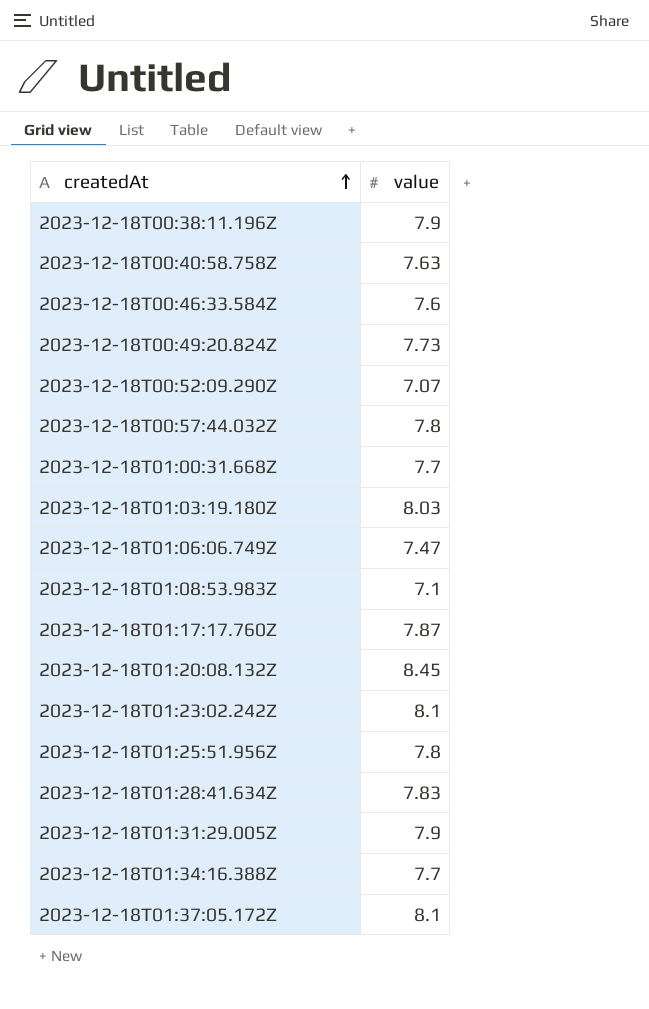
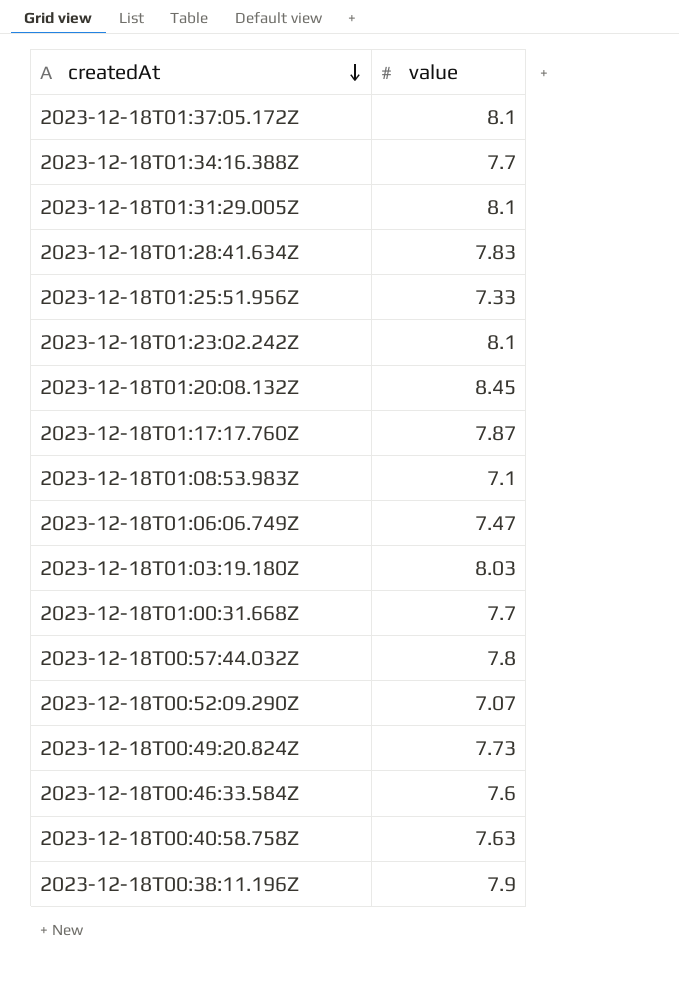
row order: createdAt ascending -> createdAt descending
2023-12-18T01:31:29.005Z | value: 7.9 -> 8.1
2023-12-18T01:25:51.956Z | value: 7.8 -> 7.33

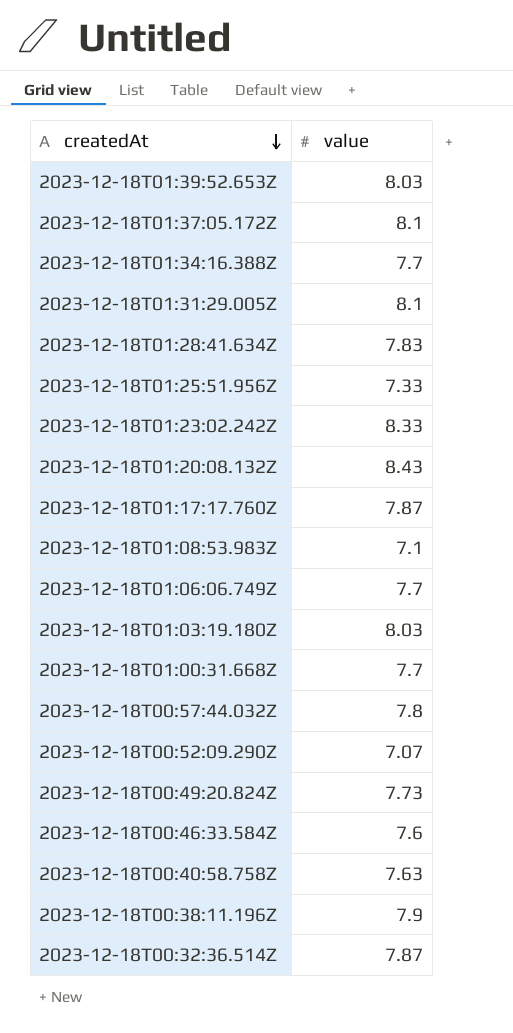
row 2023-12-18T01:39:52.653Z: none -> 8.03
2023-12-18T01:23:02.242Z | value: 8.1 -> 8.33
2023-12-18T01:20:08.132Z | value: 8.45 -> 8.43
2023-12-18T01:06:06.749Z | value: 7.47 -> 7.7
row 2023-12-18T00:32:36.514Z: none -> 7.87

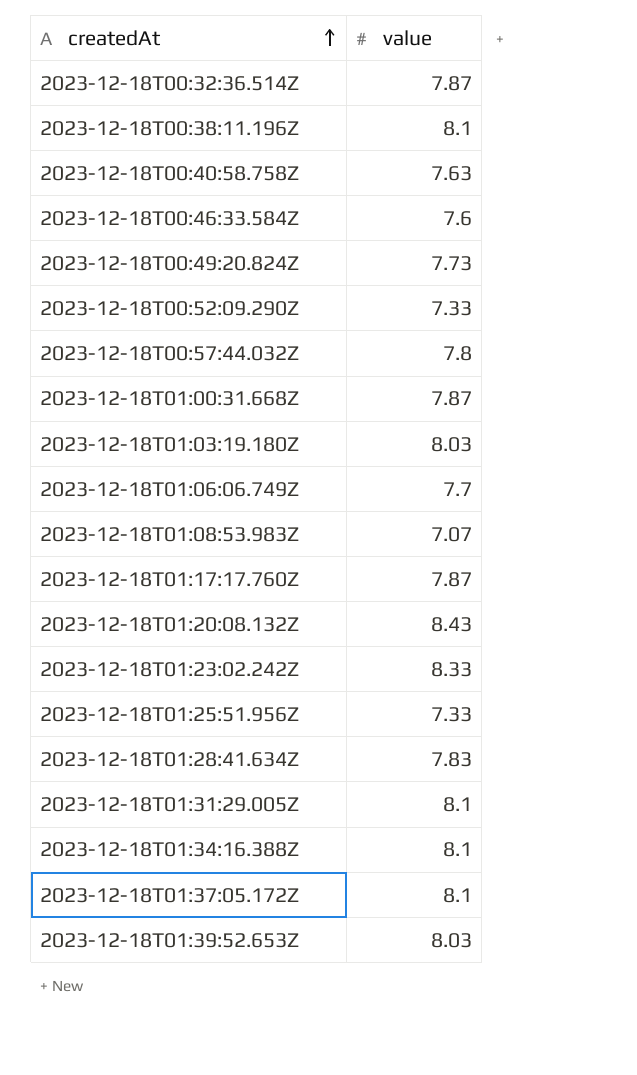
row order: createdAt descending -> createdAt ascending
2023-12-18T00:38:11.196Z | value: 7.9 -> 8.1
2023-12-18T00:52:09.290Z | value: 7.07 -> 7.33
2023-12-18T01:00:31.668Z | value: 7.7 -> 7.87
2023-12-18T01:08:53.983Z | value: 7.1 -> 7.07
2023-12-18T01:34:16.388Z | value: 7.7 -> 8.1

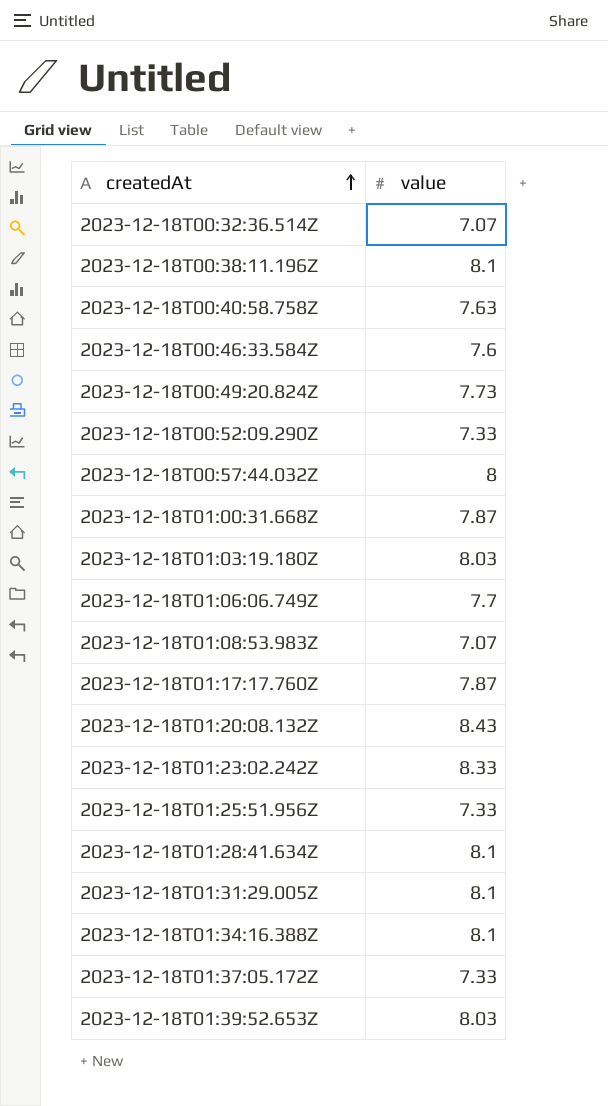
2023-12-18T00:32:36.514Z | value: 7.87 -> 7.07
2023-12-18T00:57:44.032Z | value: 7.8 -> 8
2023-12-18T01:28:41.634Z | value: 7.83 -> 8.1
2023-12-18T01:37:05.172Z | value: 8.1 -> 7.33

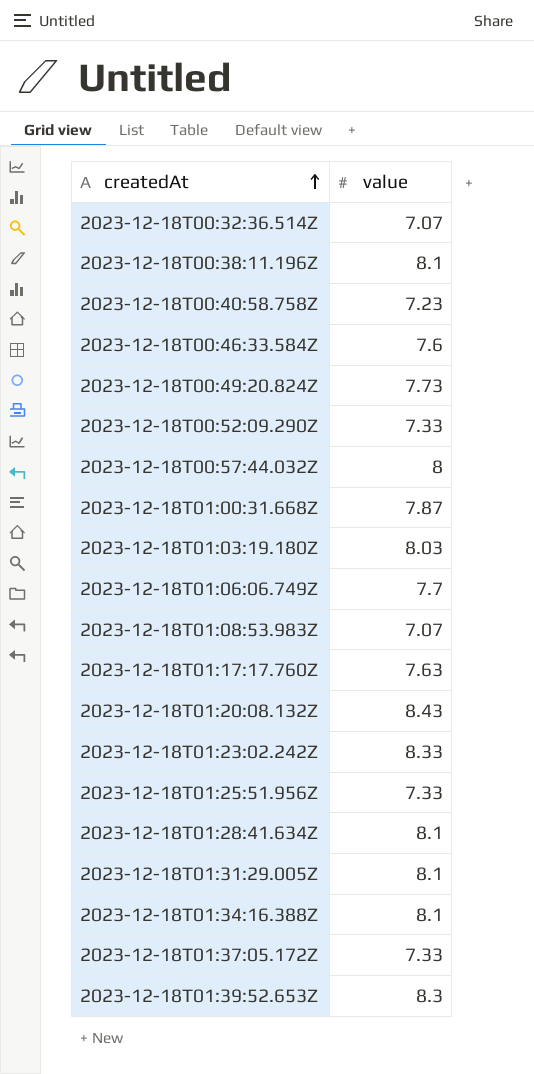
2023-12-18T00:40:58.758Z | value: 7.63 -> 7.23
2023-12-18T01:17:17.760Z | value: 7.87 -> 7.63
2023-12-18T01:39:52.653Z | value: 8.03 -> 8.3

